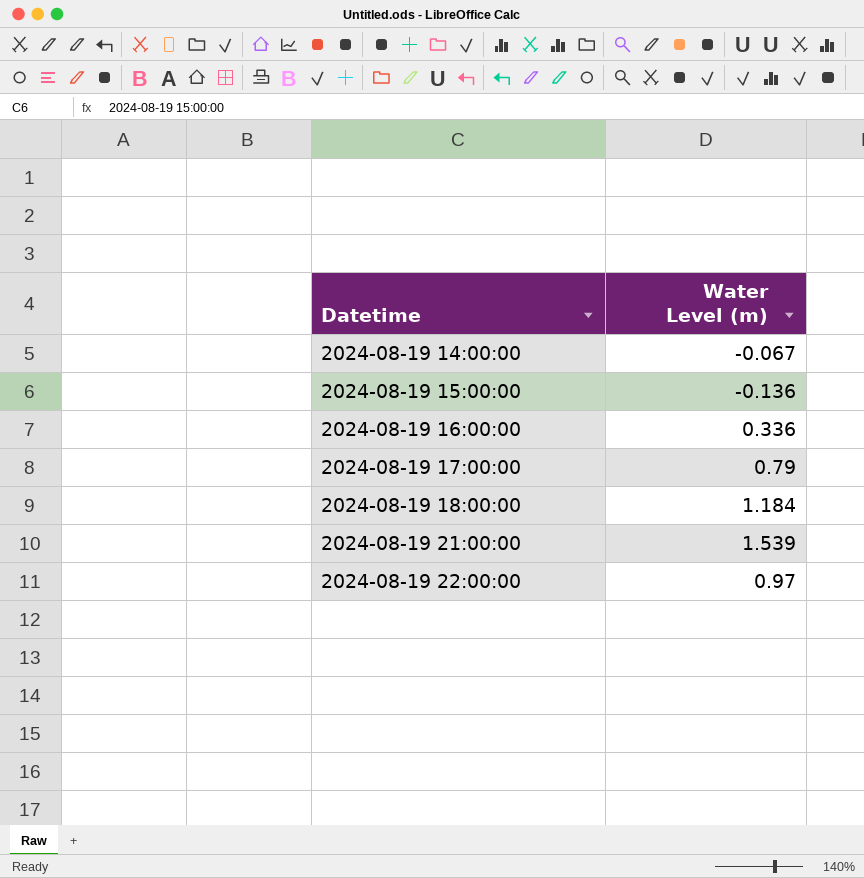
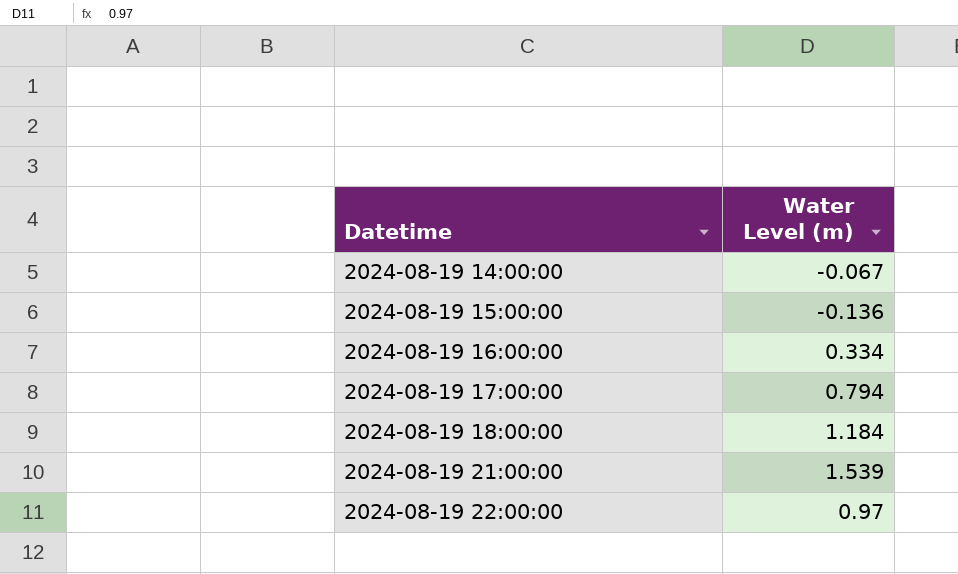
2024-08-19 16:00:00 | Water Level (m): 0.336 -> 0.334
2024-08-19 17:00:00 | Water Level (m): 0.79 -> 0.794

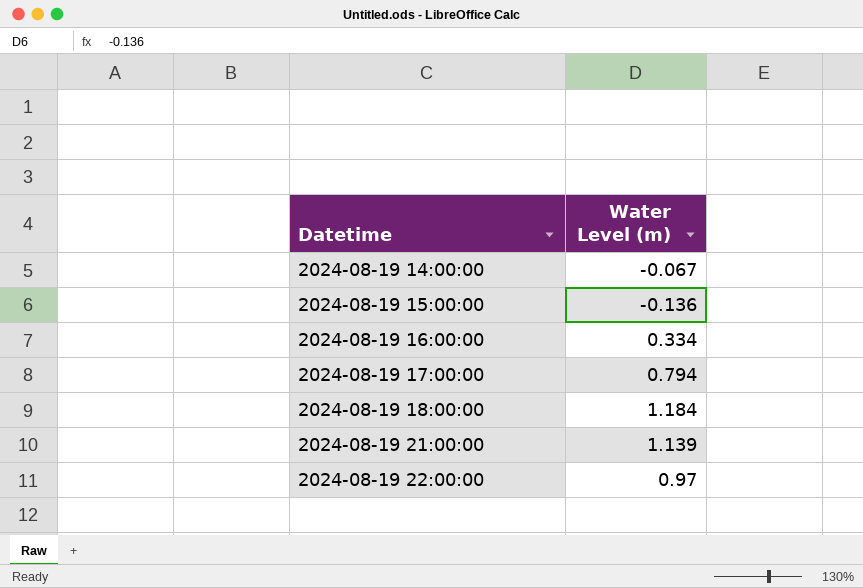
2024-08-19 21:00:00 | Water Level (m): 1.539 -> 1.139

